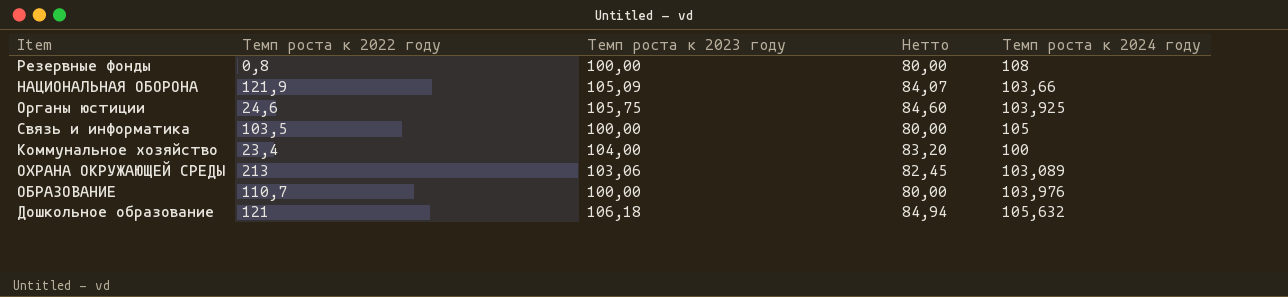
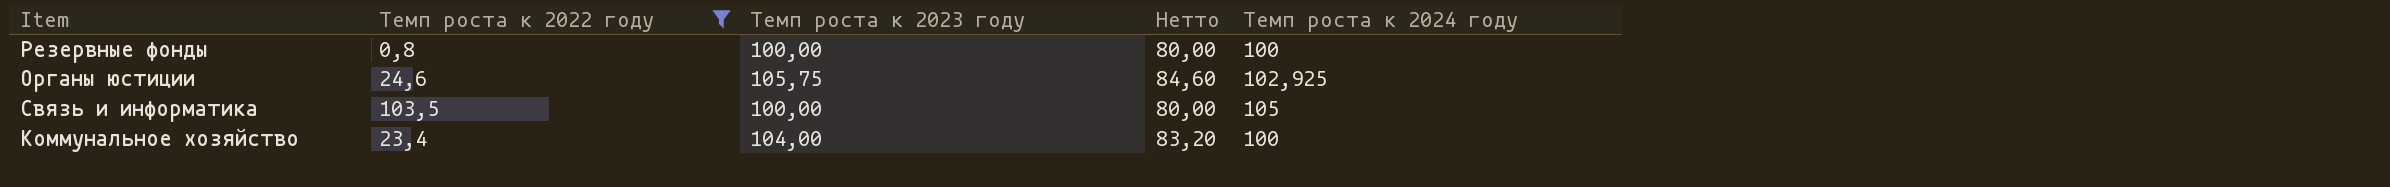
filter: none -> Темп роста к 2022 году <= 103,5
Резервные фонды | Темп роста к 2024 году: 108 -> 100
Органы юстиции | Темп роста к 2024 году: 103,925 -> 102,925

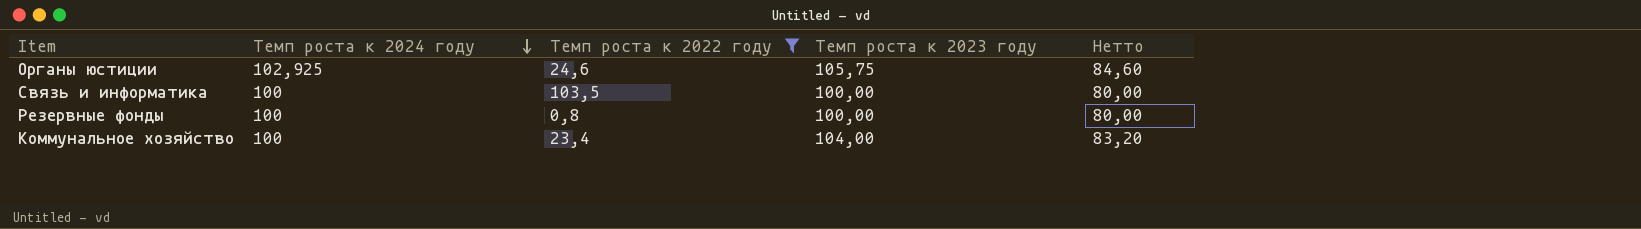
row order: none -> Темп роста к 2024 году descending
column Темп роста к 2024 году | position: 5 -> 2
Связь и информатика | Темп роста к 2024 году: 105 -> 100

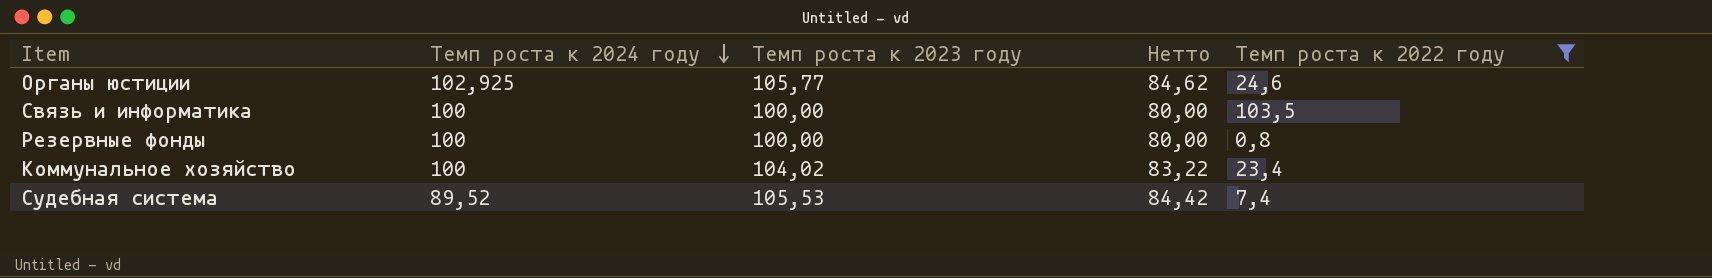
column Темп роста к 2022 году | position: 3 -> 5
Органы юстиции | Темп роста к 2023 году: 105,75 -> 105,77
Органы юстиции | Нетто: 84,60 -> 84,62
Коммунальное хозяйство | Темп роста к 2023 году: 104,00 -> 104,02
Коммунальное хозяйство | Нетто: 83,20 -> 83,22
row Судебная система: none -> 89,52 | 105,53 | 84,42 | 7,4

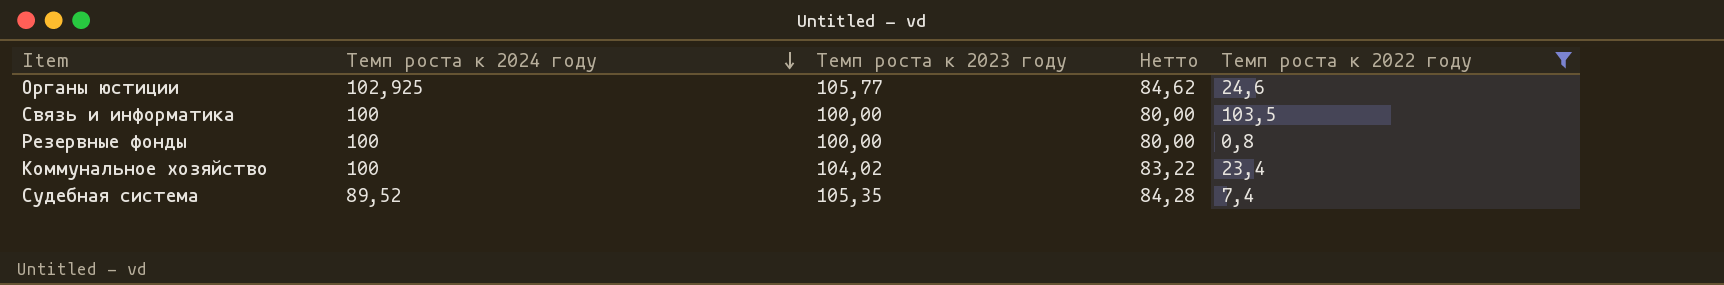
Судебная система | Темп роста к 2023 году: 105,53 -> 105,35
Судебная система | Нетто: 84,42 -> 84,28

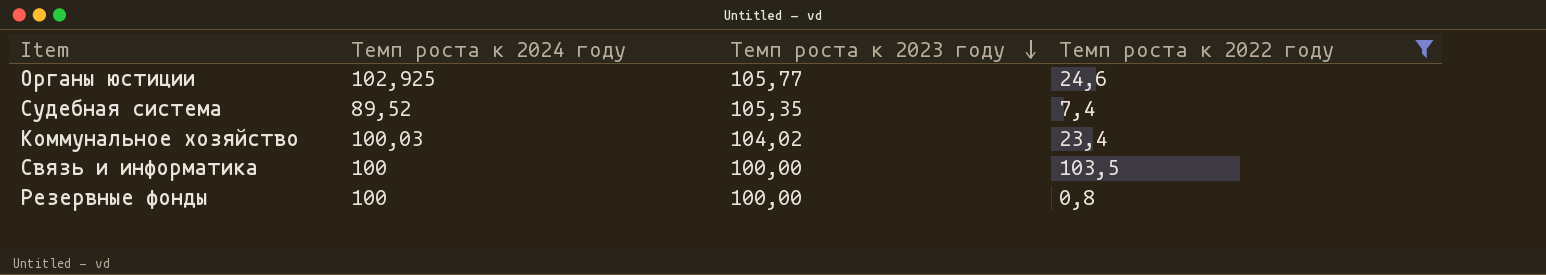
row order: Темп роста к 2024 году descending -> Темп роста к 2023 году descending
column Нетто | formula: [Темп роста к 2023 году] * 0,8 -> none
Коммунальное хозяйство | Темп роста к 2024 году: 100 -> 100,03

